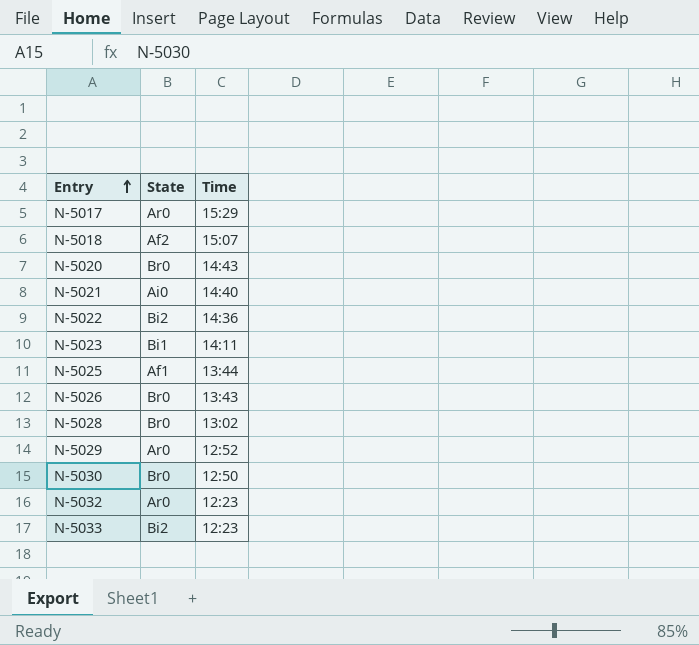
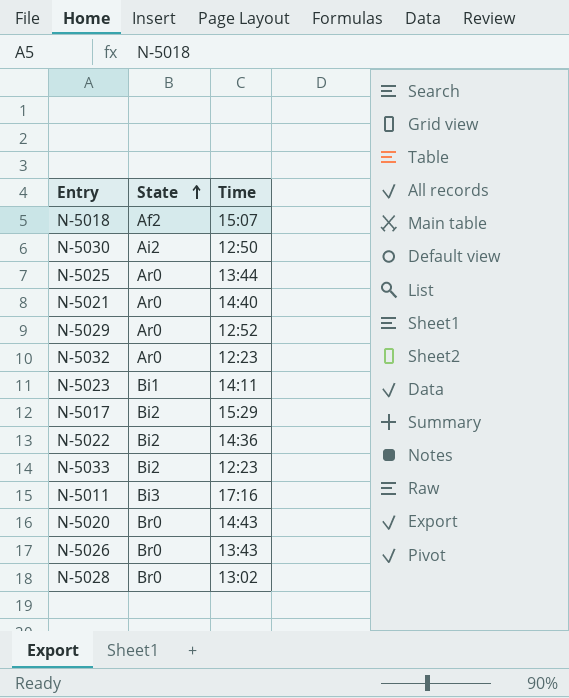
row order: Entry ascending -> State ascending
N-5030 | State: Br0 -> Ai2
N-5025 | State: Af1 -> Ar0
N-5021 | State: Ai0 -> Ar0
N-5017 | State: Ar0 -> Bi2
row N-5011: none -> Bi3 | 17:16

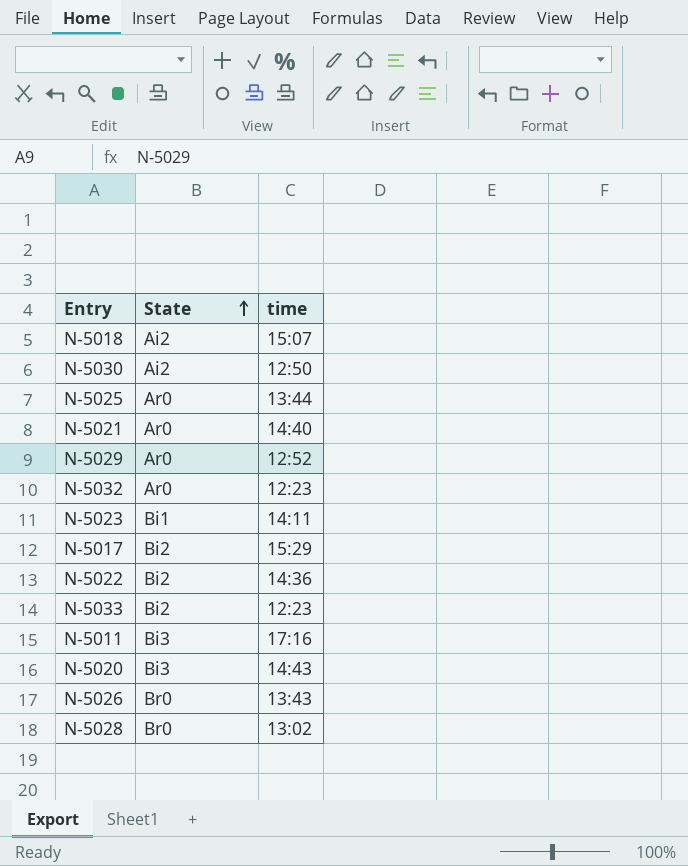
column name: Time -> time
N-5018 | State: Af2 -> Ai2
N-5020 | State: Br0 -> Bi3

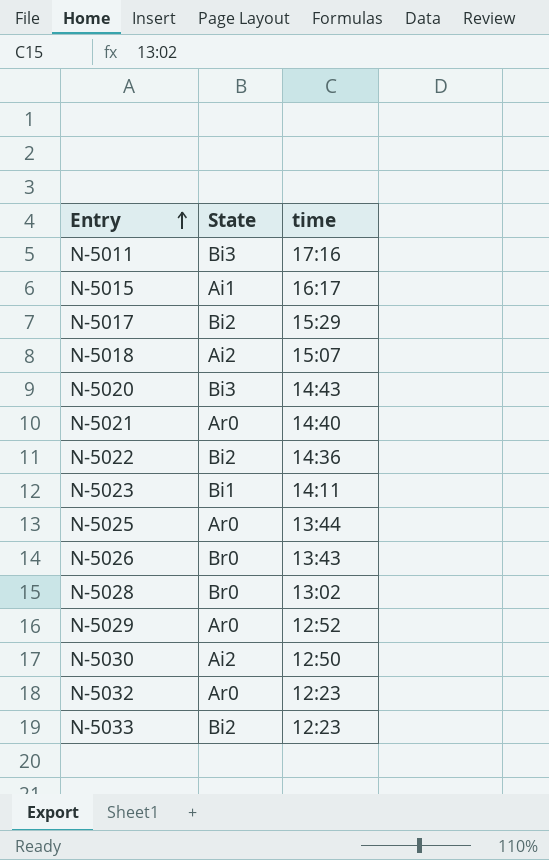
row order: State ascending -> Entry ascending
row N-5015: none -> Ai1 | 16:17

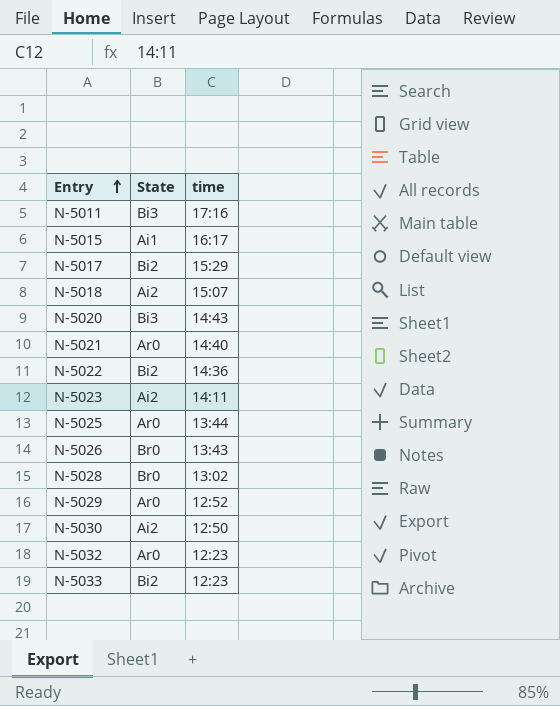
N-5023 | State: Bi1 -> Ai2

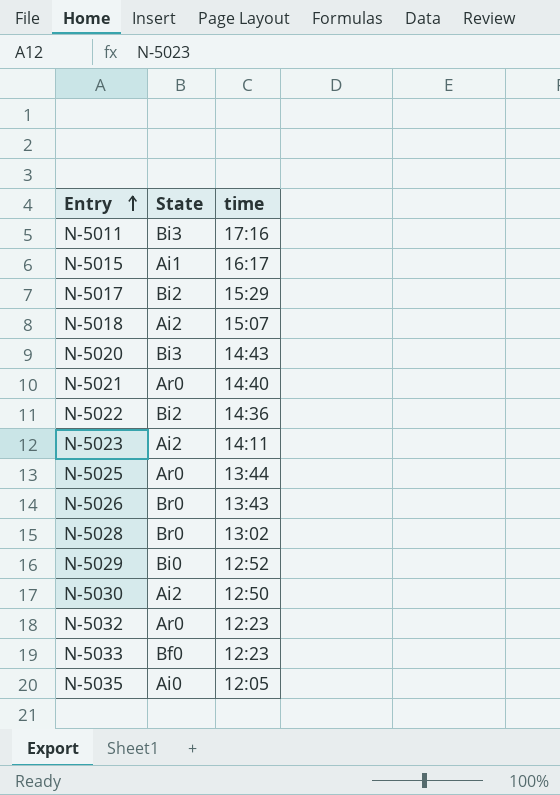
N-5029 | State: Ar0 -> Bi0
N-5033 | State: Bi2 -> Bf0
row N-5035: none -> Ai0 | 12:05

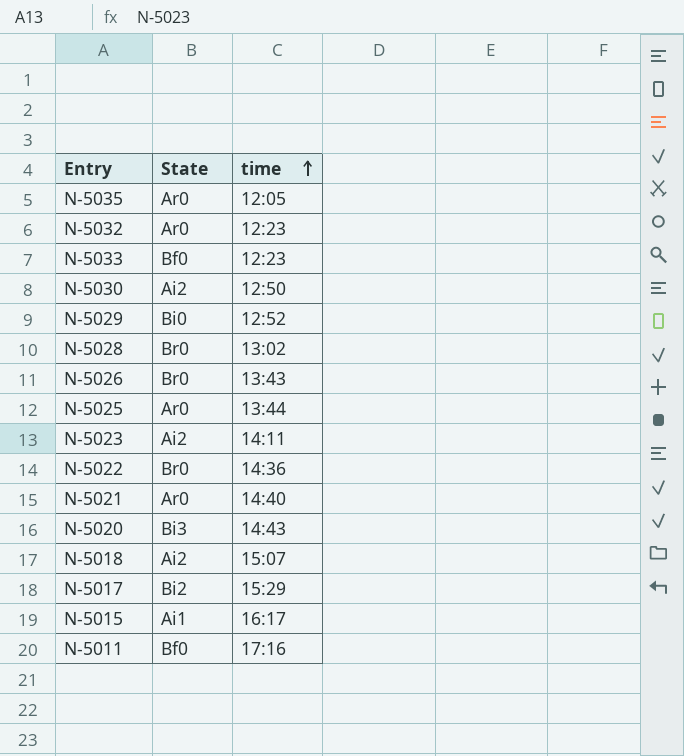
row order: Entry ascending -> time ascending
N-5035 | State: Ai0 -> Ar0
N-5022 | State: Bi2 -> Br0
N-5011 | State: Bi3 -> Bf0

